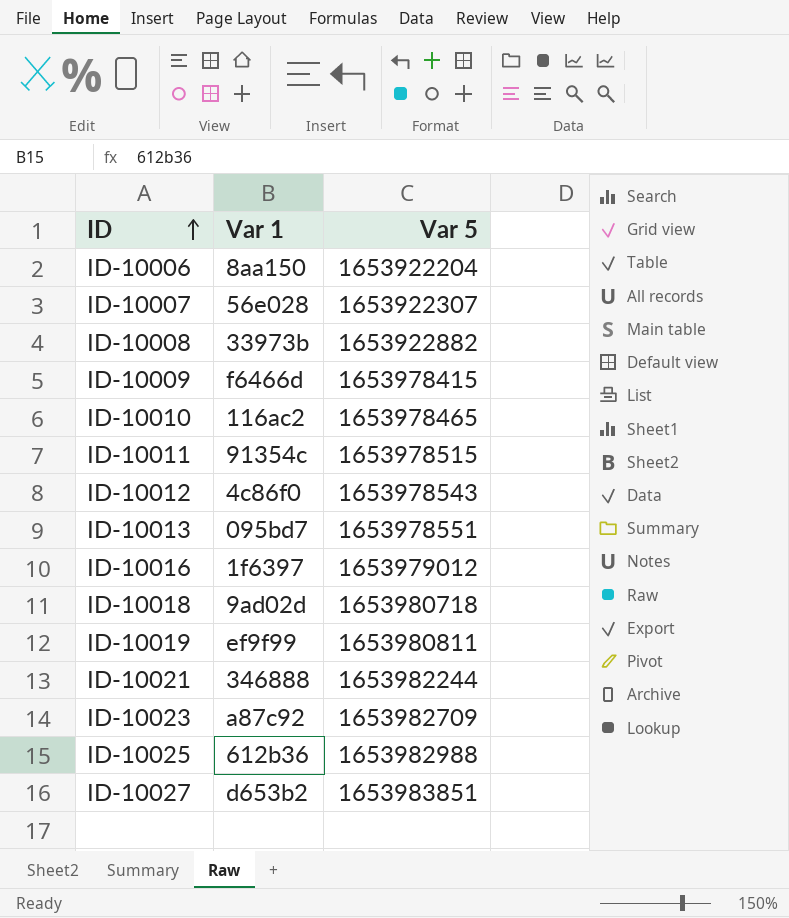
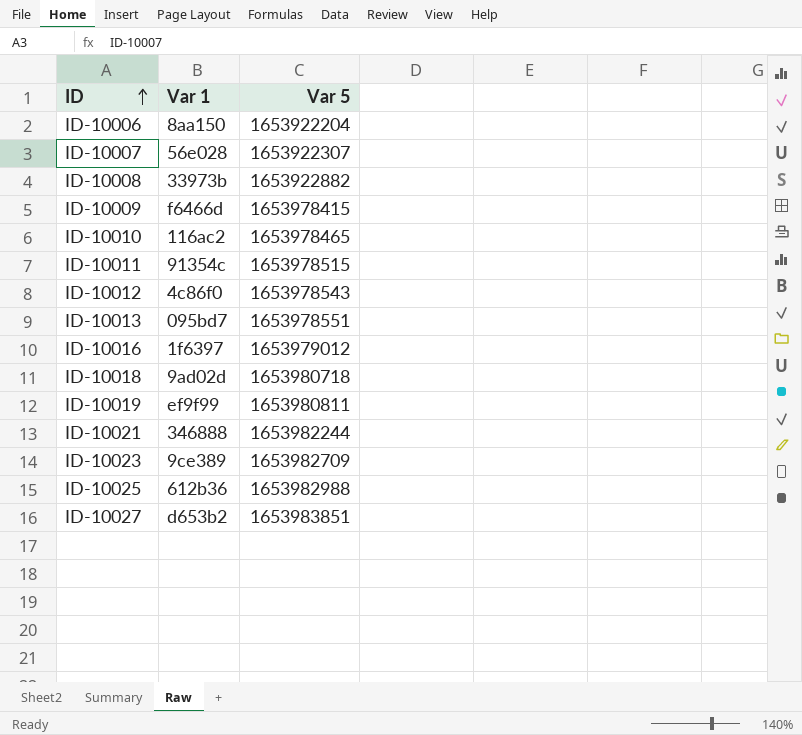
ID-10023 | Var 1: a87c92 -> 9ce389

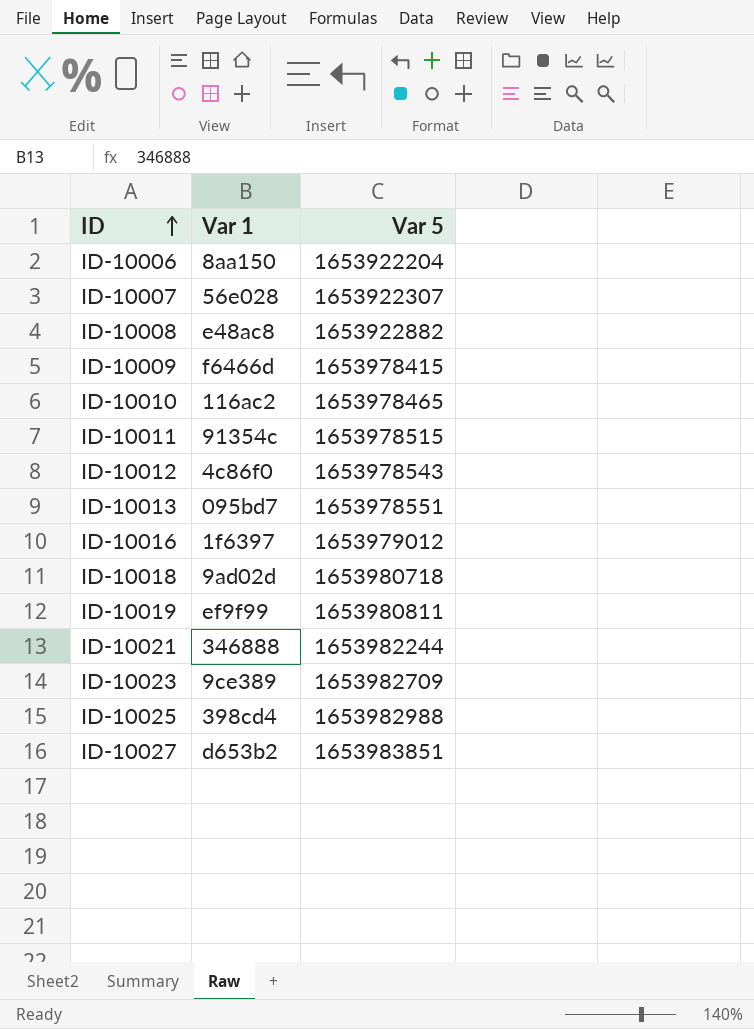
ID-10008 | Var 1: 33973b -> e48ac8
ID-10025 | Var 1: 612b36 -> 398cd4

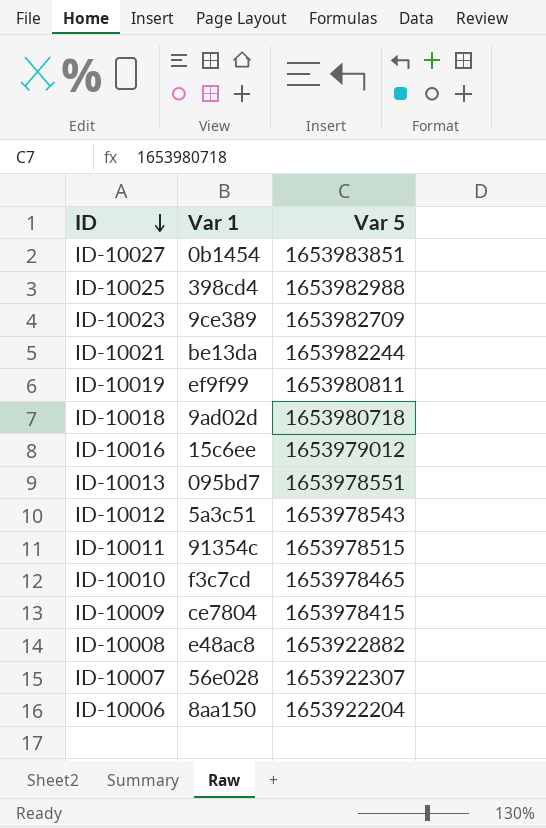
row order: ID ascending -> ID descending
ID-10027 | Var 1: d653b2 -> 0b1454
ID-10021 | Var 1: 346888 -> be13da
ID-10016 | Var 1: 1f6397 -> 15c6ee
ID-10012 | Var 1: 4c86f0 -> 5a3c51
ID-10010 | Var 1: 116ac2 -> f3c7cd
ID-10009 | Var 1: f6466d -> ce7804

